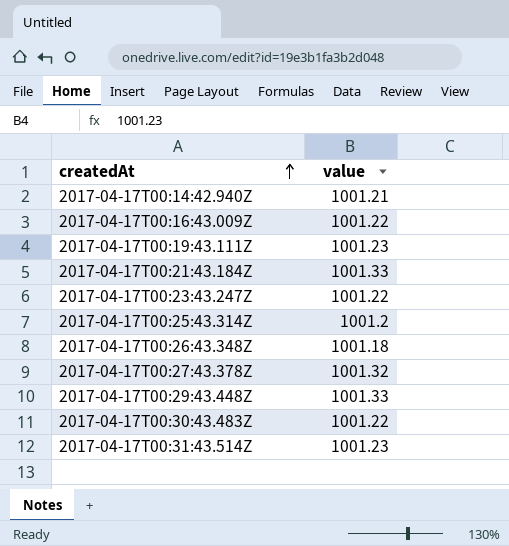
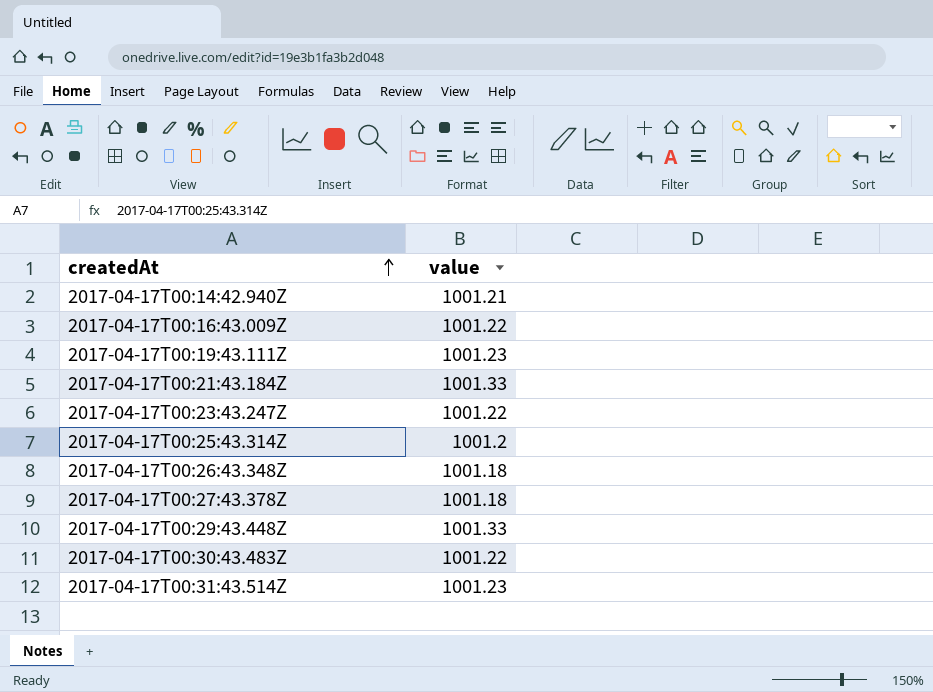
2017-04-17T00:27:43.378Z | value: 1001.32 -> 1001.18

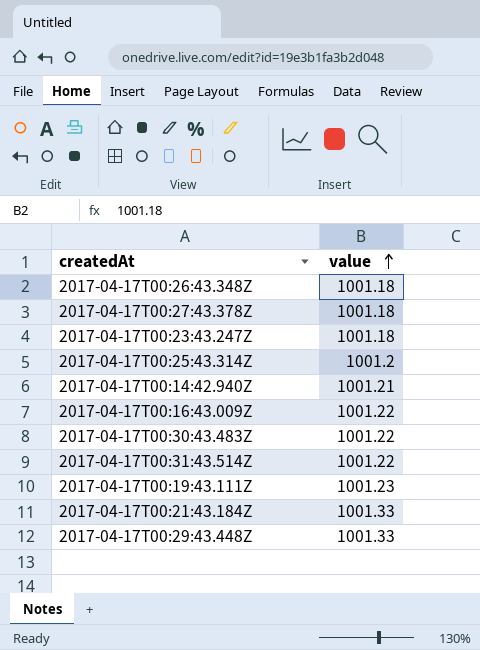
row order: createdAt ascending -> value ascending
2017-04-17T00:23:43.247Z | value: 1001.22 -> 1001.18
2017-04-17T00:31:43.514Z | value: 1001.23 -> 1001.22

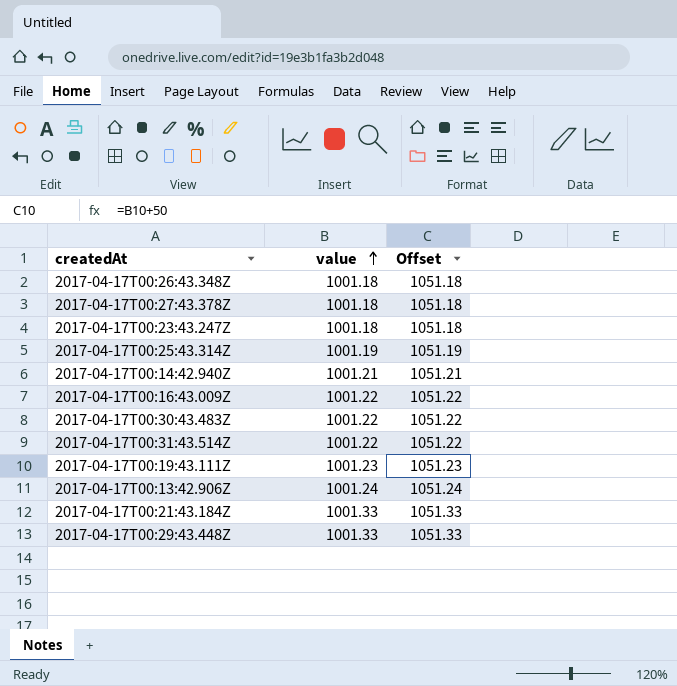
column Offset | formula: none -> [value] + 50
2017-04-17T00:25:43.314Z | value: 1001.2 -> 1001.19
row 2017-04-17T00:13:42.906Z: none -> 1001.24 | 1051.24

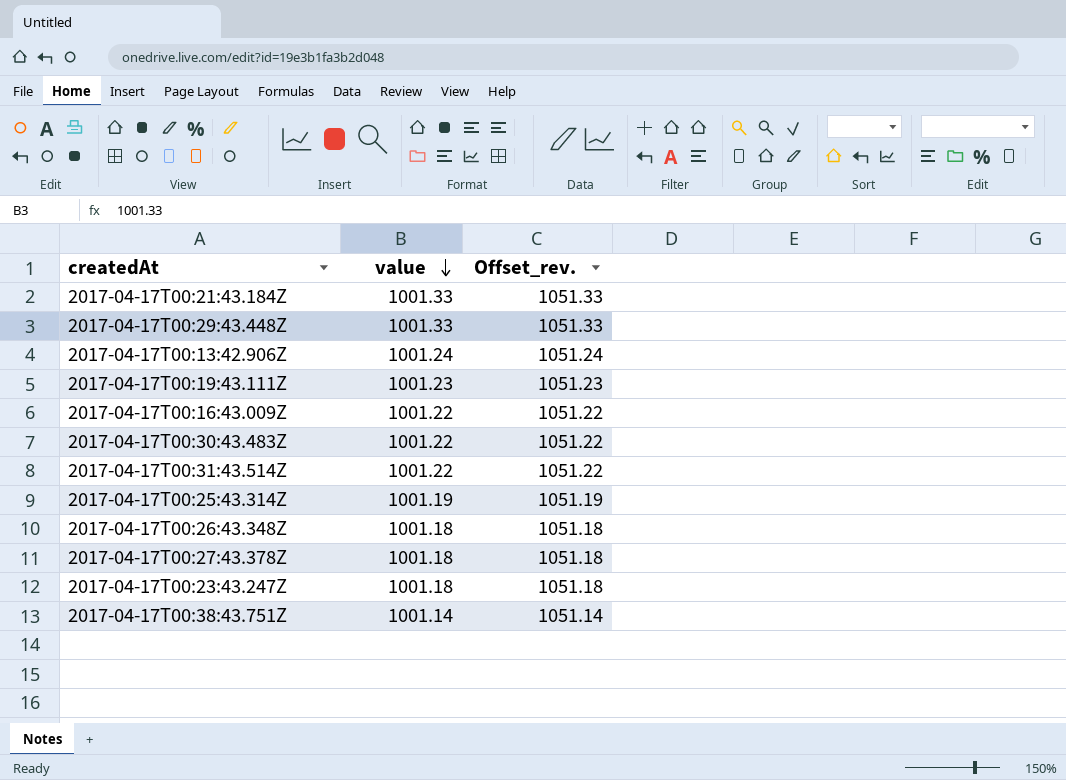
row order: value ascending -> value descending
column name: Offset -> Offset_rev.
row 2017-04-17T00:14:42.940Z: 1001.21 | 1051.21 -> none
row 2017-04-17T00:38:43.751Z: none -> 1001.14 | 1051.14

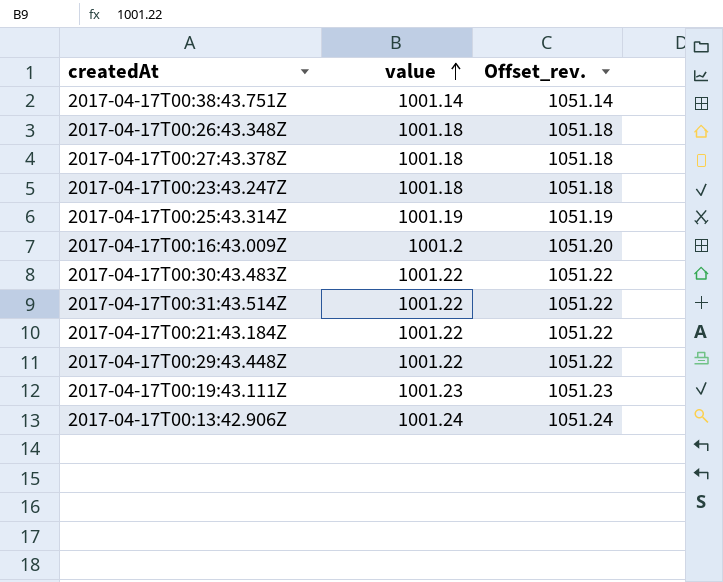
row order: value descending -> value ascending
2017-04-17T00:16:43.009Z | value: 1001.22 -> 1001.2
2017-04-17T00:16:43.009Z | Offset_rev.: 1051.22 -> 1051.20
2017-04-17T00:21:43.184Z | value: 1001.33 -> 1001.22
2017-04-17T00:21:43.184Z | Offset_rev.: 1051.33 -> 1051.22
2017-04-17T00:29:43.448Z | value: 1001.33 -> 1001.22
2017-04-17T00:29:43.448Z | Offset_rev.: 1051.33 -> 1051.22

